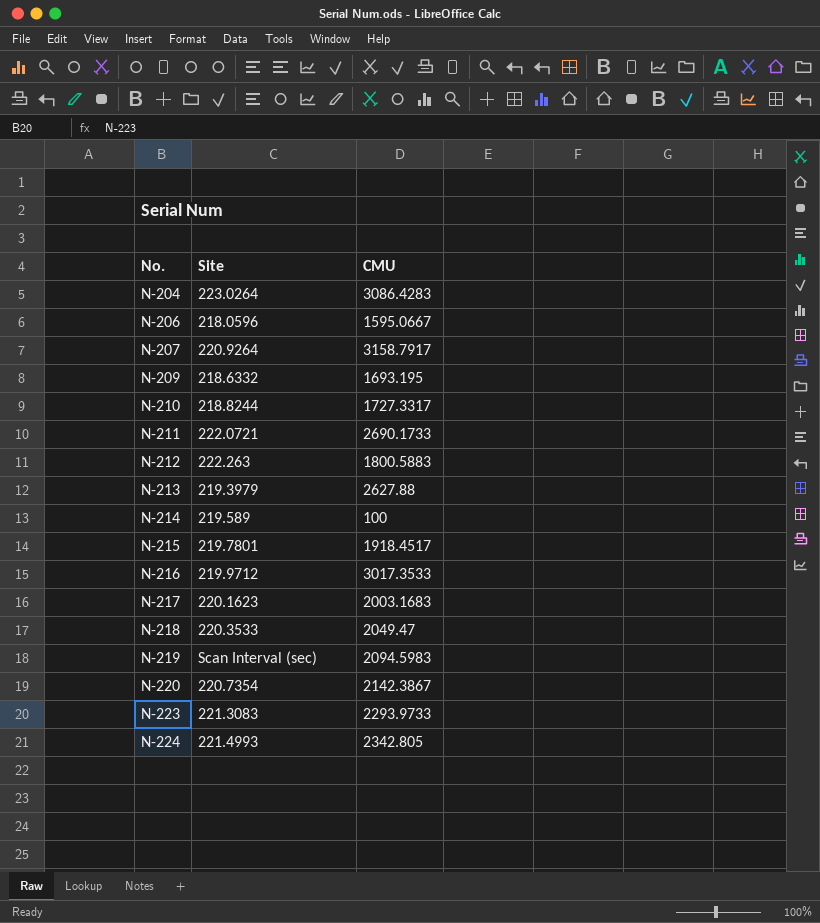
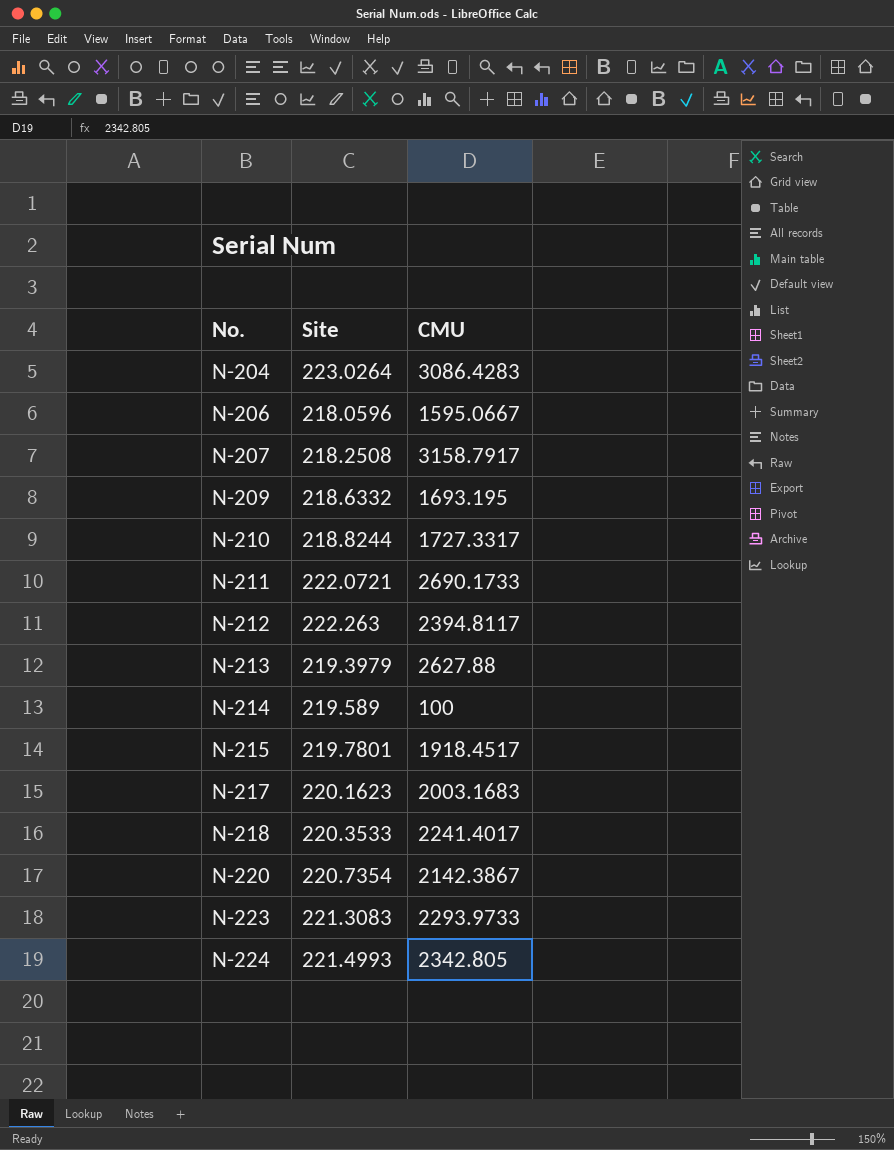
row N-216: 219.9712 | 3017.3533 -> none
row N-219: Scan Interval (sec) | 2094.5983 -> none
N-207 | Site: 220.9264 -> 218.2508
N-212 | CMU: 1800.5883 -> 2394.8117
N-218 | CMU: 2049.47 -> 2241.4017

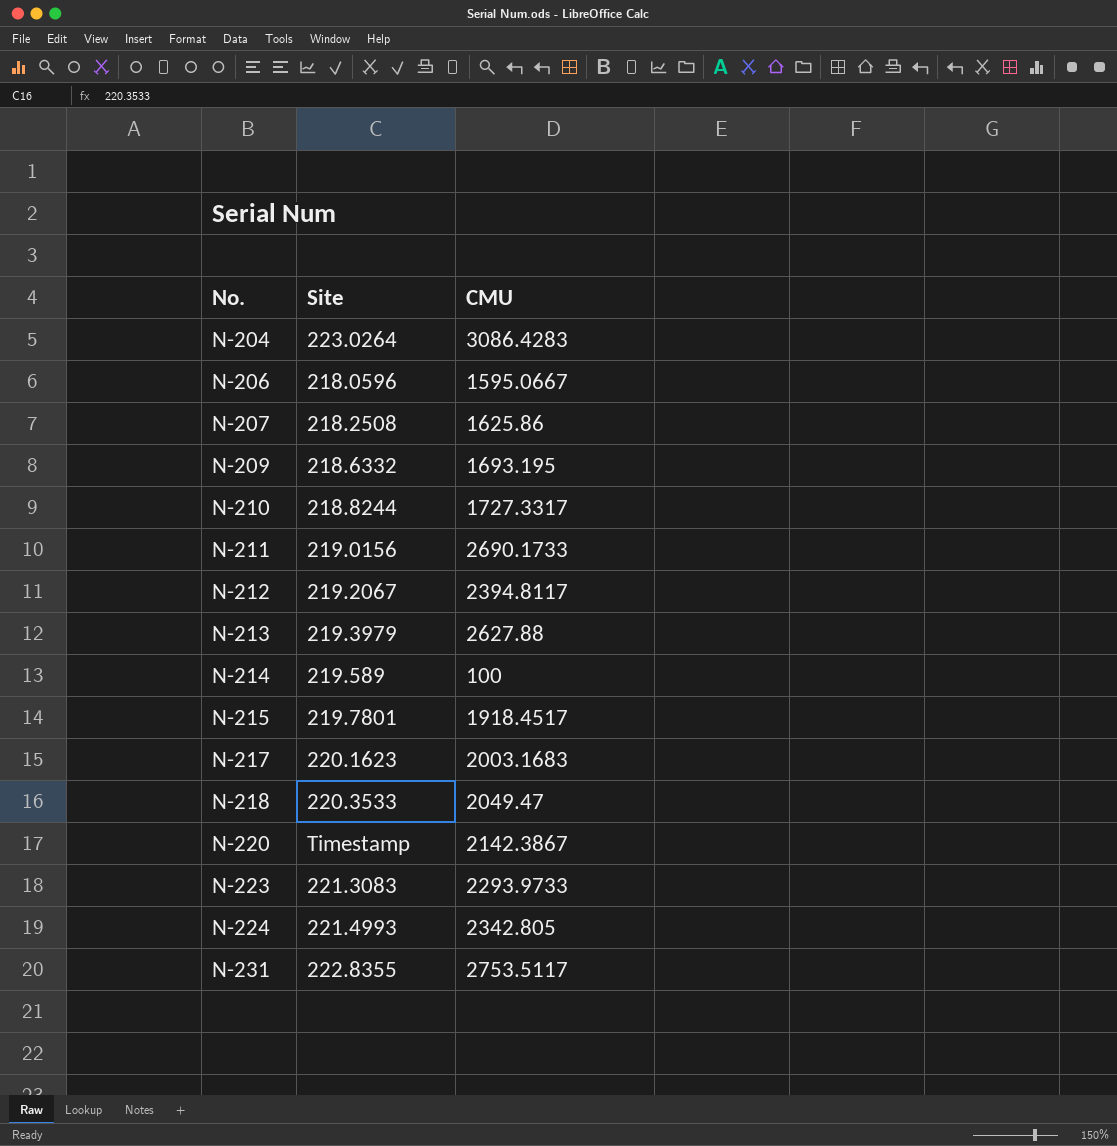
N-207 | CMU: 3158.7917 -> 1625.86
N-211 | Site: 222.0721 -> 219.0156
N-212 | Site: 222.263 -> 219.2067
N-218 | CMU: 2241.4017 -> 2049.47
N-220 | Site: 220.7354 -> Timestamp
row N-231: none -> 222.8355 | 2753.5117

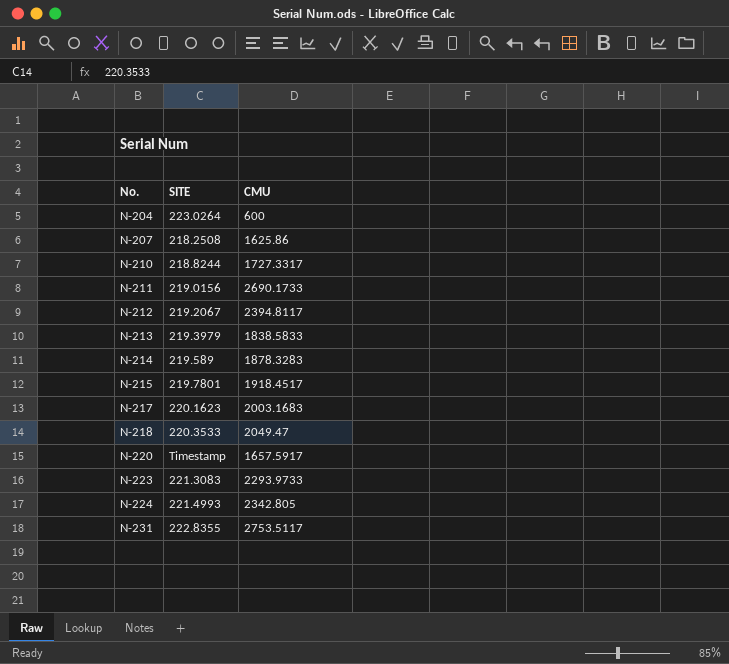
column name: Site -> SITE
row N-206: 218.0596 | 1595.0667 -> none
row N-209: 218.6332 | 1693.195 -> none
N-204 | CMU: 3086.4283 -> 600
N-213 | CMU: 2627.88 -> 1838.5833
N-214 | CMU: 100 -> 1878.3283
N-220 | CMU: 2142.3867 -> 1657.5917

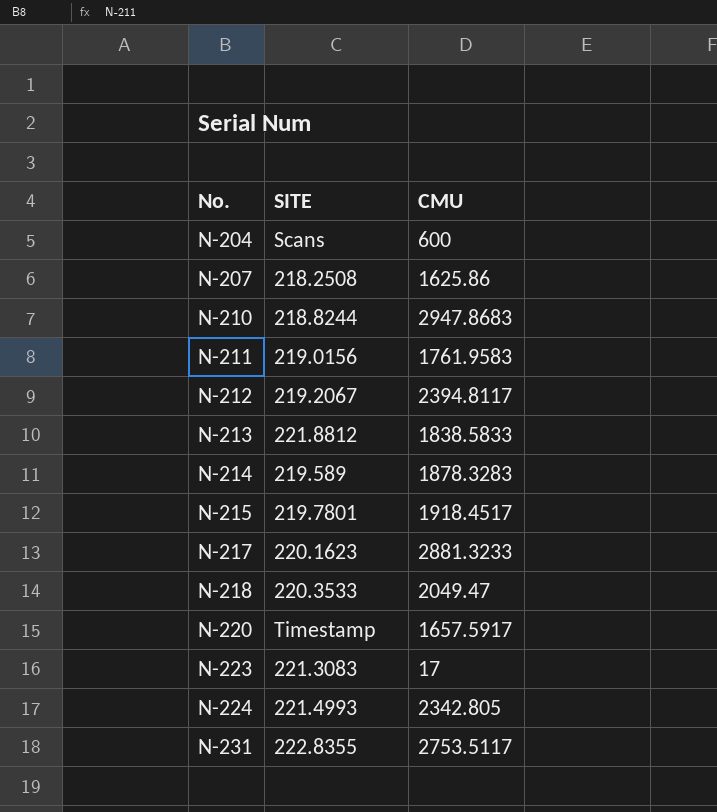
N-204 | SITE: 223.0264 -> Scans
N-210 | CMU: 1727.3317 -> 2947.8683
N-211 | CMU: 2690.1733 -> 1761.9583
N-213 | SITE: 219.3979 -> 221.8812
N-217 | CMU: 2003.1683 -> 2881.3233
N-223 | CMU: 2293.9733 -> 17

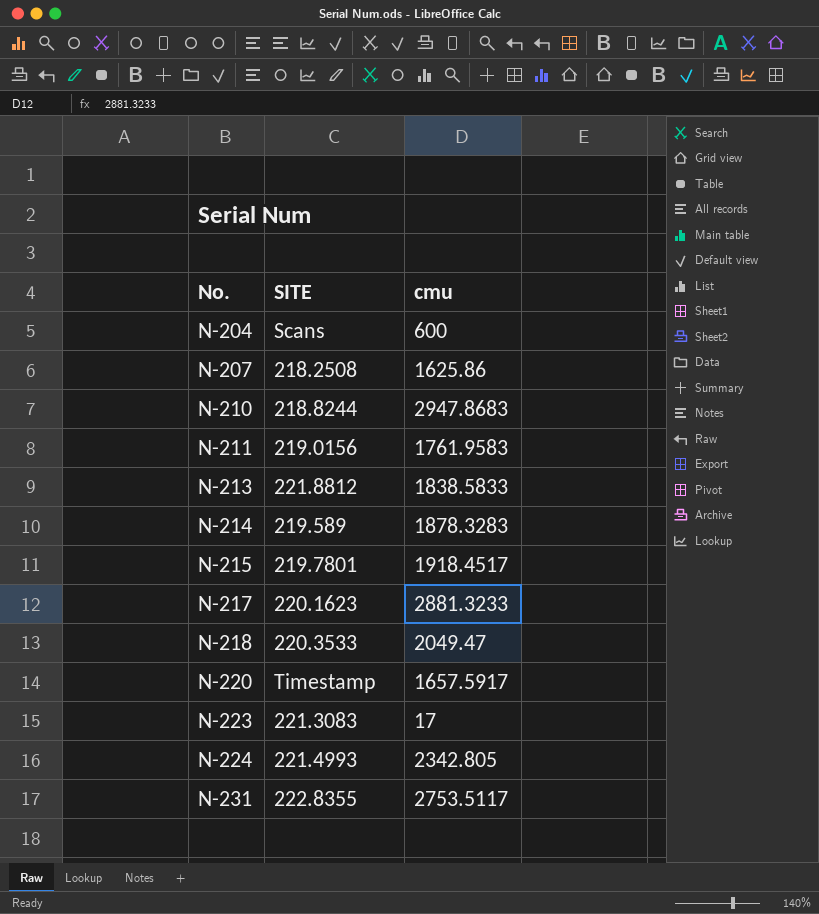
column name: CMU -> cmu
row N-212: 219.2067 | 2394.8117 -> none

